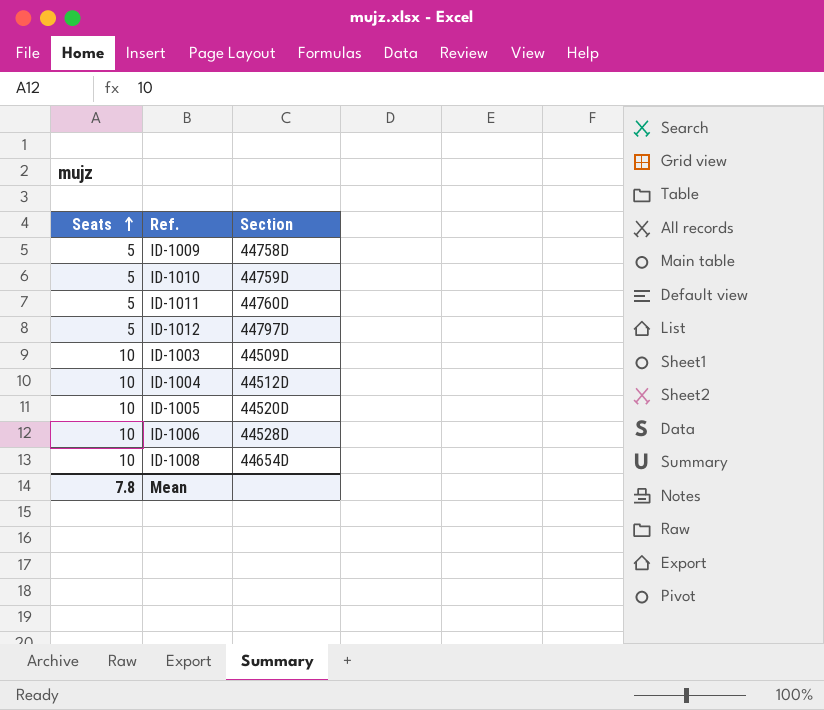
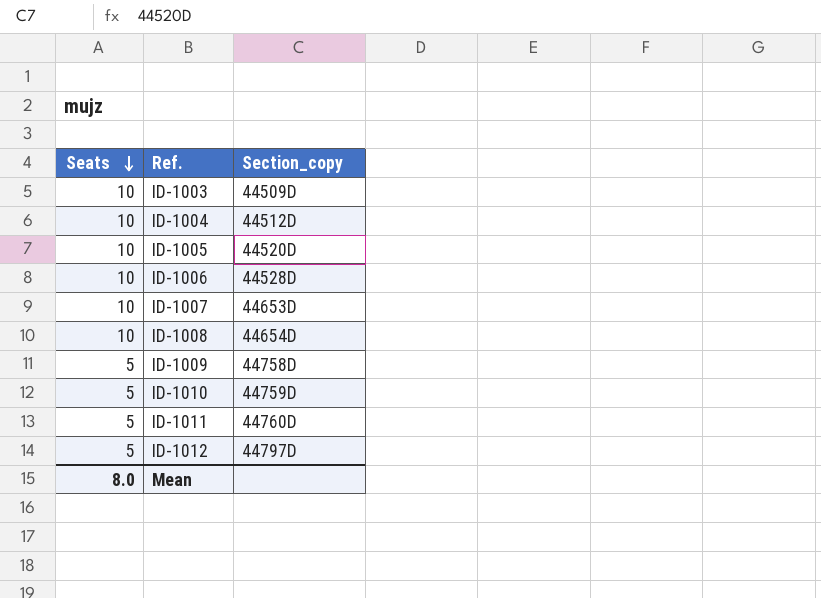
row order: Seats ascending -> Seats descending
column name: Section -> Section_copy
row ID-1007: none -> 10 | 44653D
Mean | Seats: 7.8 -> 8.0

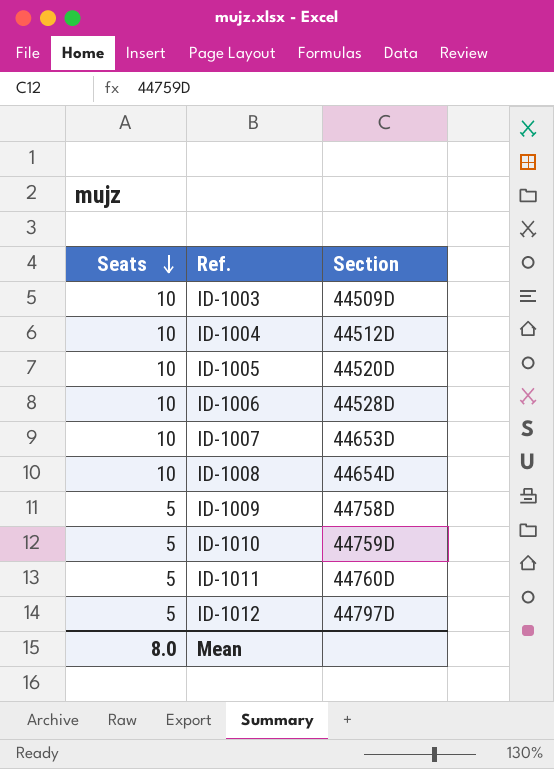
column name: Section_copy -> Section

